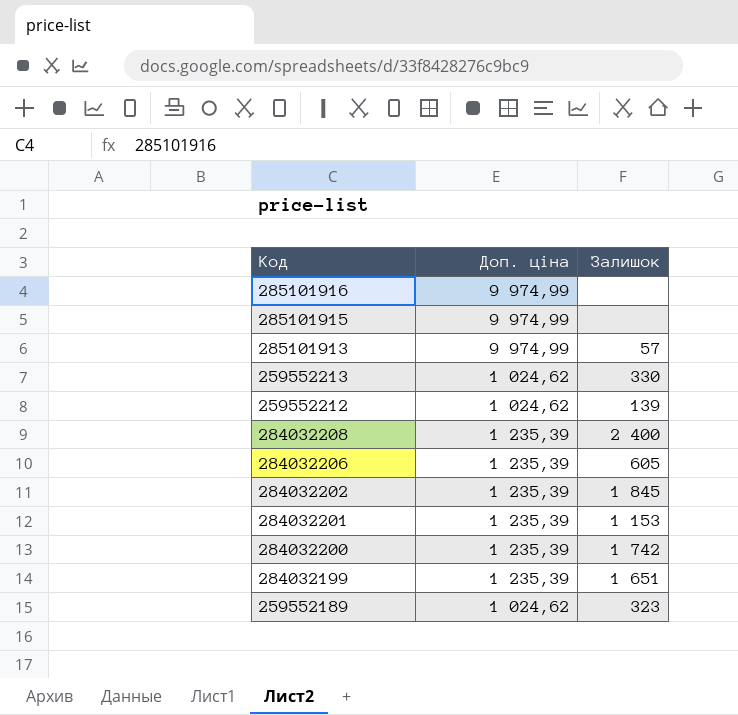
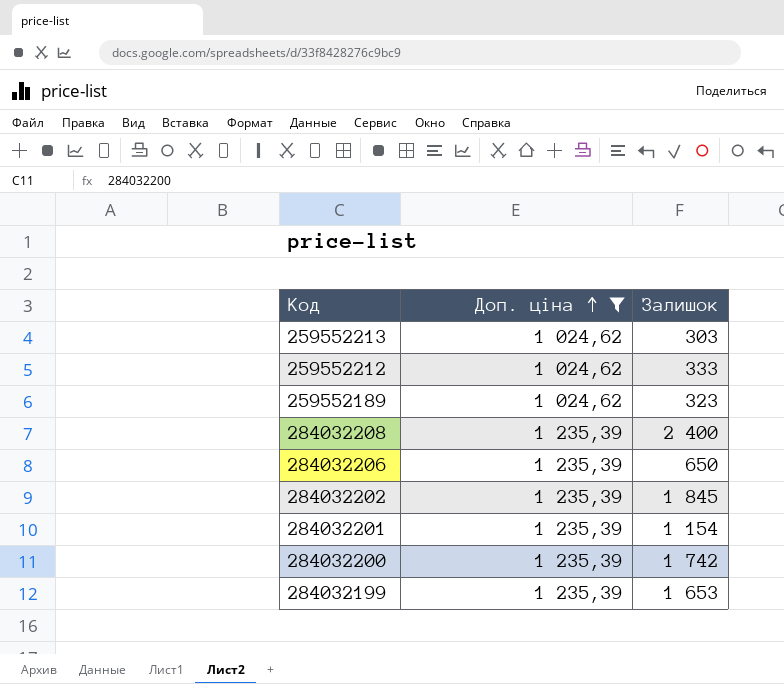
filter: none -> Доп. ціна != 9 974,99
row order: none -> Доп. ціна ascending
259552213 | Залишок: 330 -> 303
259552212 | Залишок: 139 -> 333
284032206 | Залишок: 605 -> 650
284032201 | Залишок: 1 153 -> 1 154
284032199 | Залишок: 1 651 -> 1 653

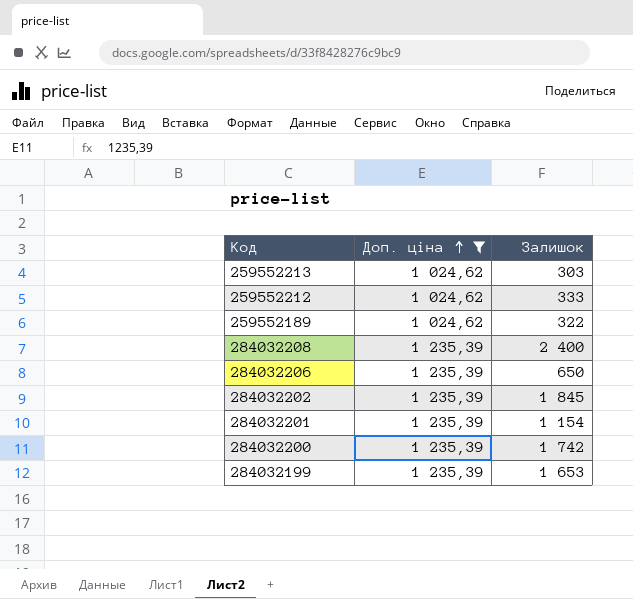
259552189 | Залишок: 323 -> 322

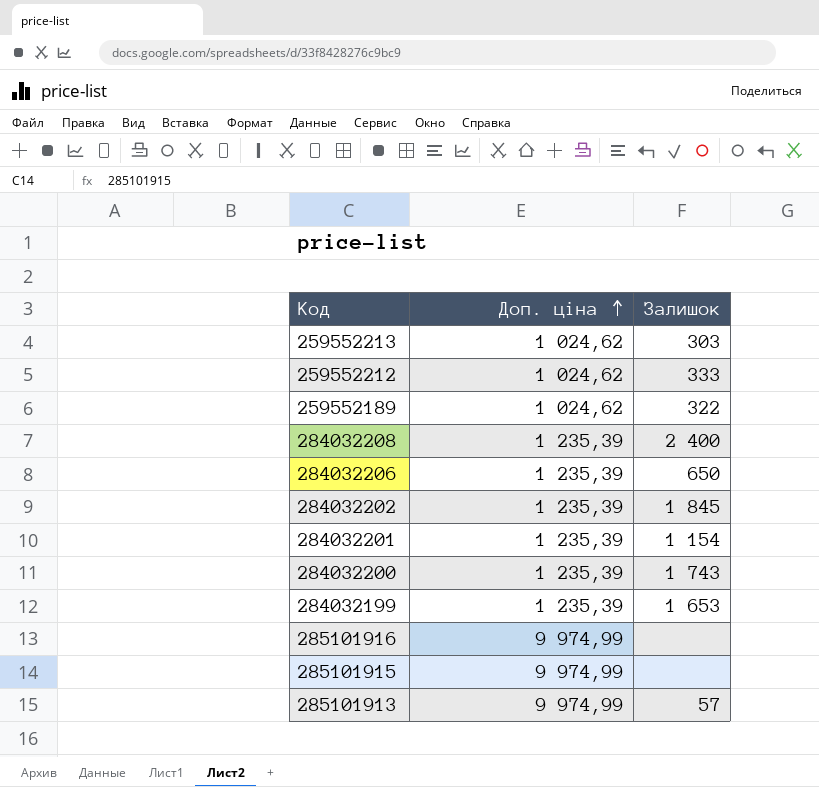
filter: Доп. ціна != 9 974,99 -> none
284032200 | Залишок: 1 742 -> 1 743

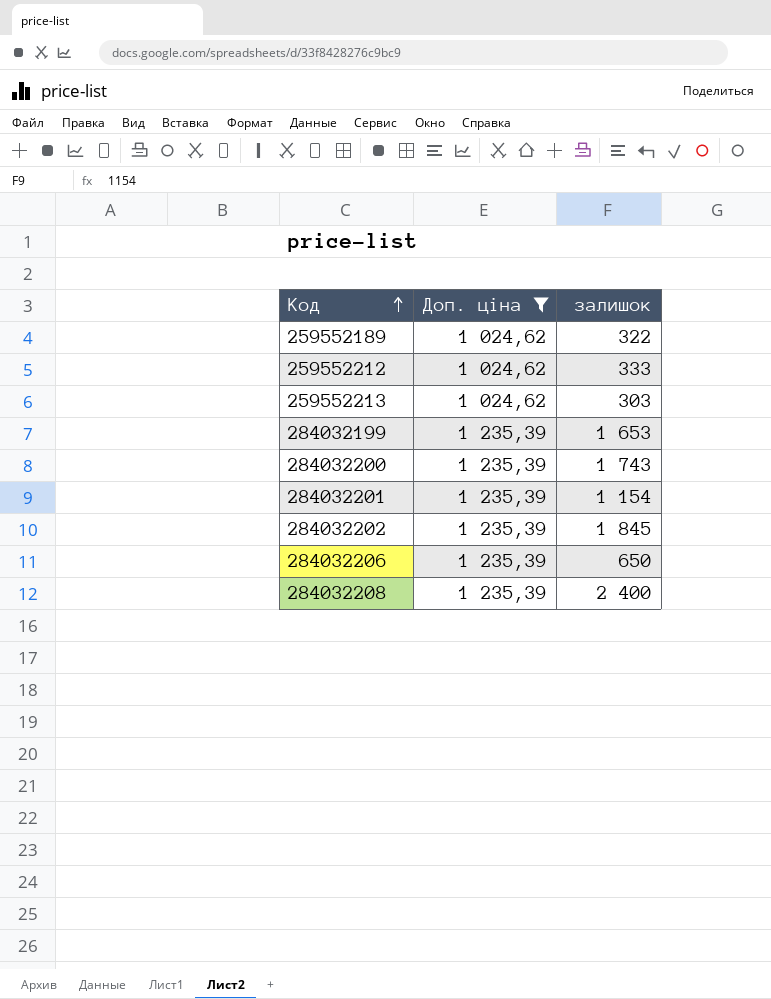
filter: none -> Доп. ціна != 9 974,99
row order: Доп. ціна ascending -> Код ascending
column name: Залишок -> залишок

